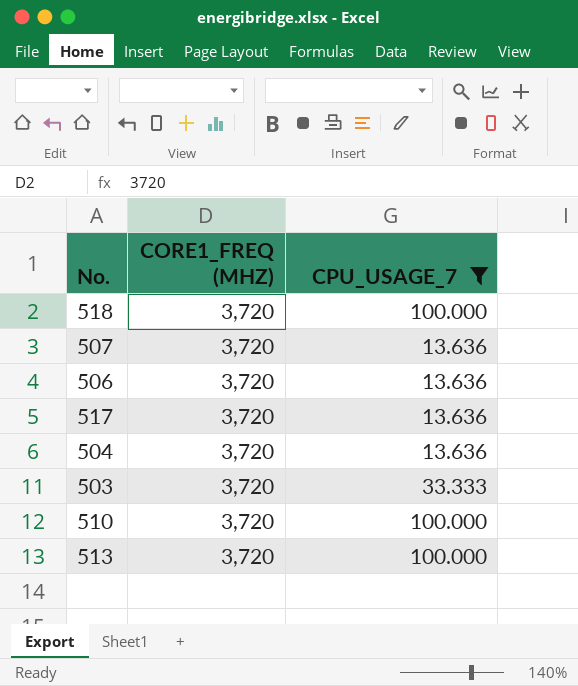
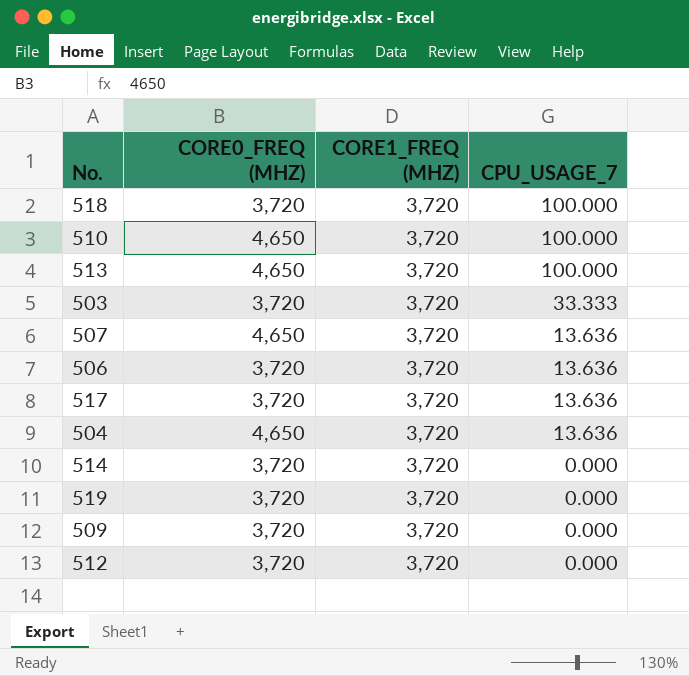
filter: CPU_USAGE_7 != 0.000 -> none
row order: none -> CPU_USAGE_7 descending
column CORE0_FREQ (MHZ) | position: none -> 2

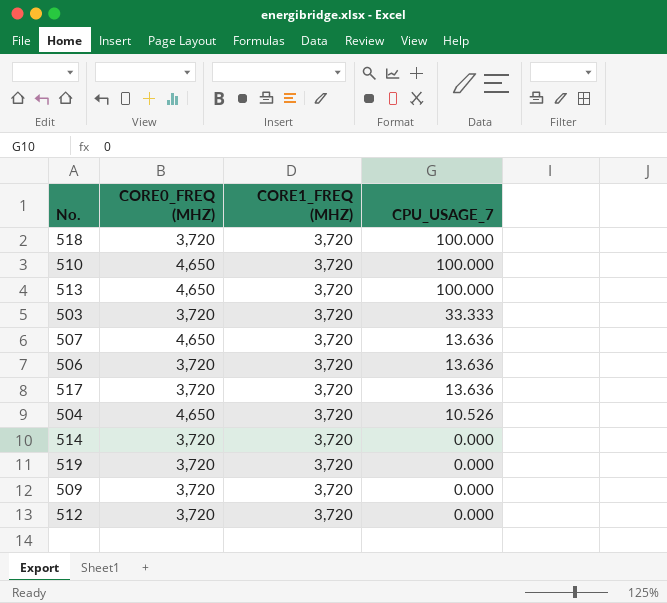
504 | CPU_USAGE_7: 13.636 -> 10.526

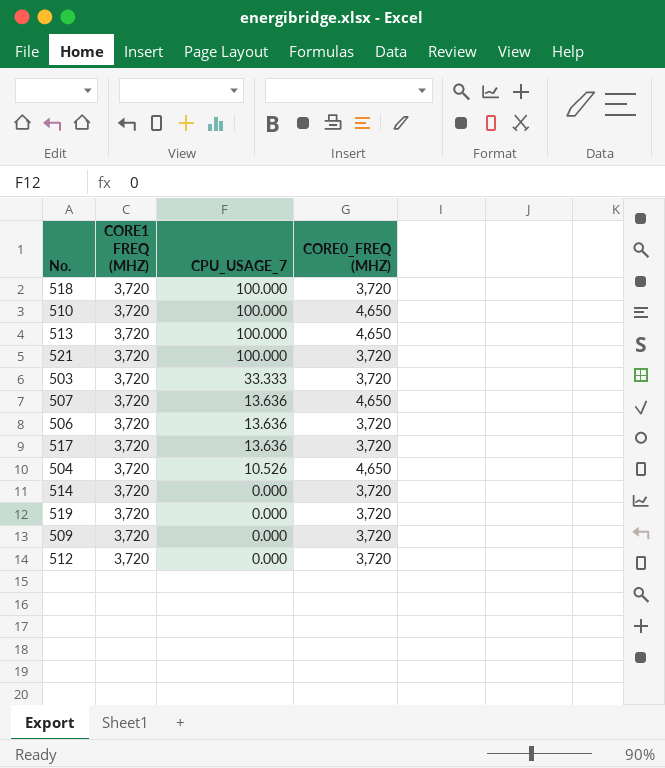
column name: CORE1_FREQ (MHZ) -> CORE1 FREQ (MHZ)
column CORE0_FREQ (MHZ) | position: 2 -> 4
row 521: none -> 3,720 | 100.000 | 3,720

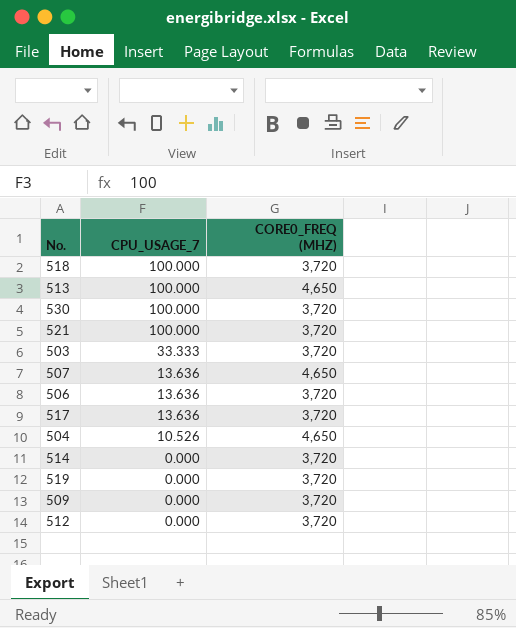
column CORE1 FREQ (MHZ) | position: 2 -> none
row 510: 3,720 | 100.000 | 4,650 -> none
row 530: none -> 100.000 | 3,720

